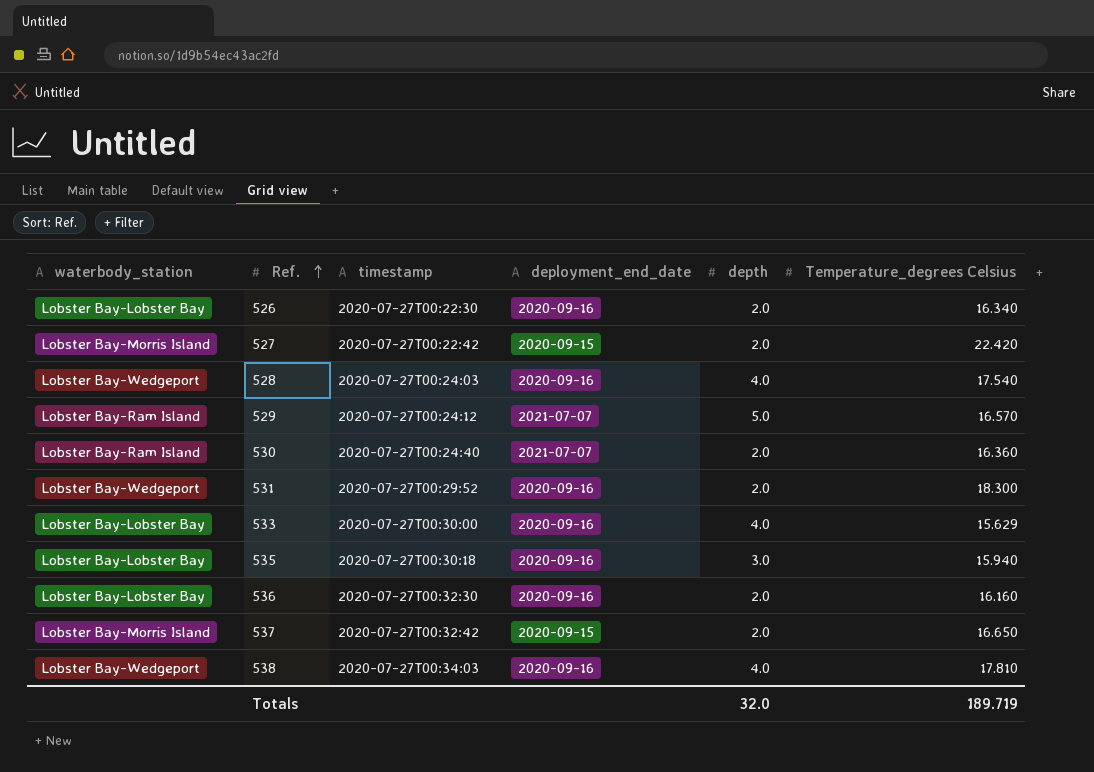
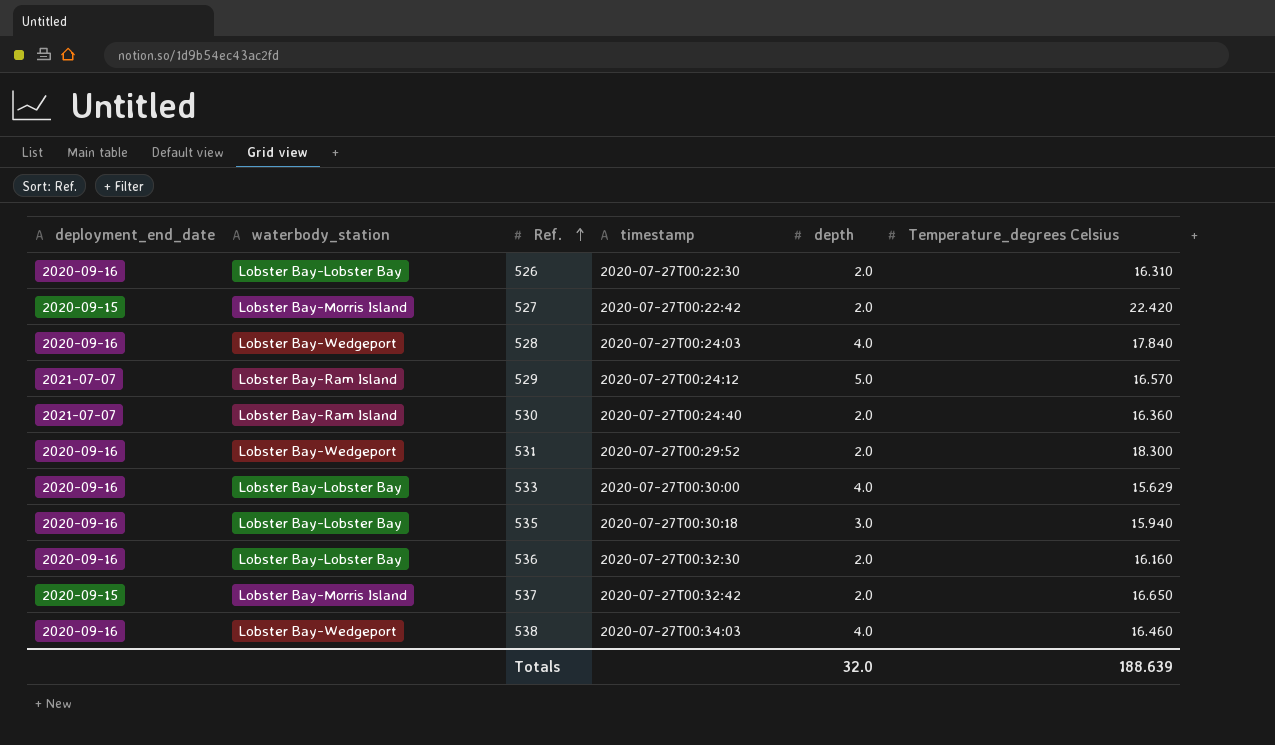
column deployment_end_date | position: 4 -> 1
526 | Temperature_degrees Celsius: 16.340 -> 16.310
528 | Temperature_degrees Celsius: 17.540 -> 17.840
538 | Temperature_degrees Celsius: 17.810 -> 16.460
Totals | Temperature_degrees Celsius: 189.719 -> 188.639

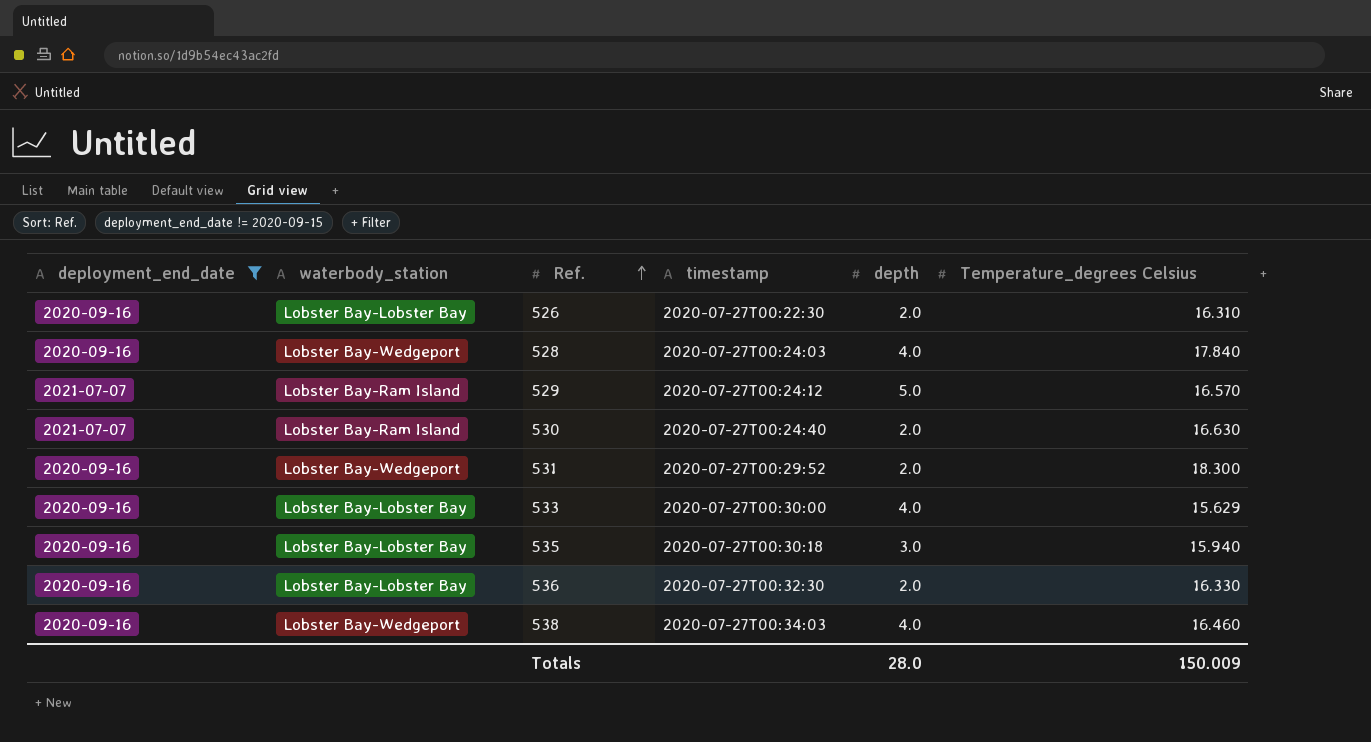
filter: none -> deployment_end_date != 2020-09-15
530 | Temperature_degrees Celsius: 16.360 -> 16.630
536 | Temperature_degrees Celsius: 16.160 -> 16.330
Totals | depth: 32.0 -> 28.0
Totals | Temperature_degrees Celsius: 188.639 -> 150.009

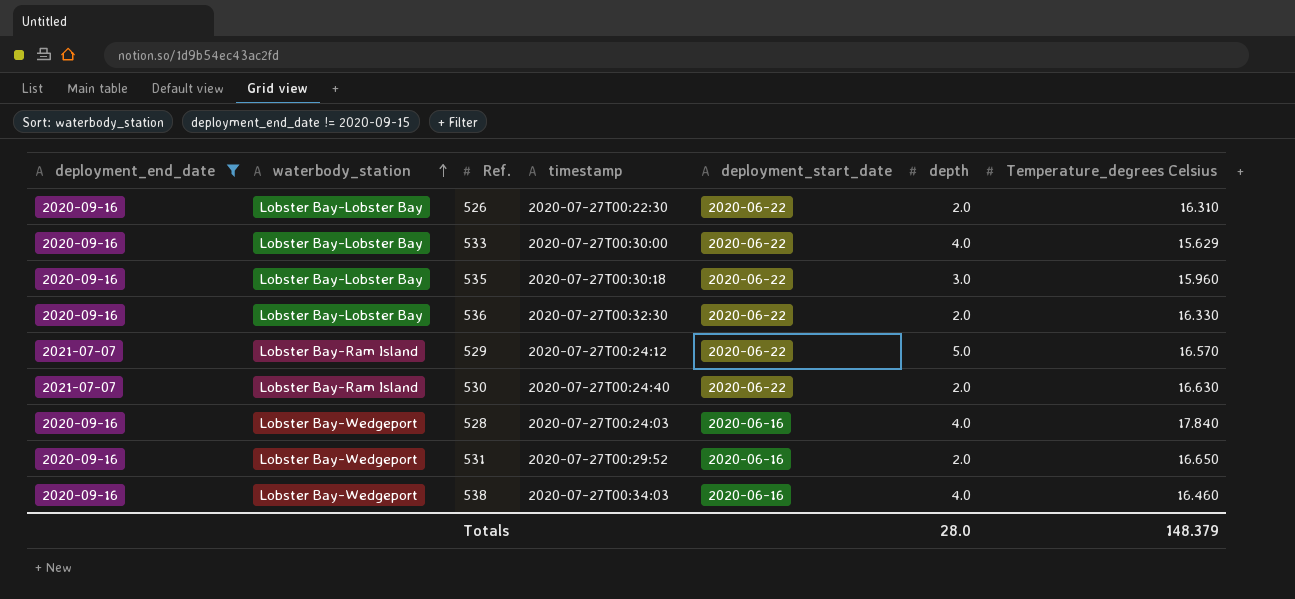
row order: Ref. ascending -> waterbody_station ascending
column deployment_start_date | position: none -> 5
535 | Temperature_degrees Celsius: 15.940 -> 15.960
531 | Temperature_degrees Celsius: 18.300 -> 16.650
Totals | Temperature_degrees Celsius: 150.009 -> 148.379

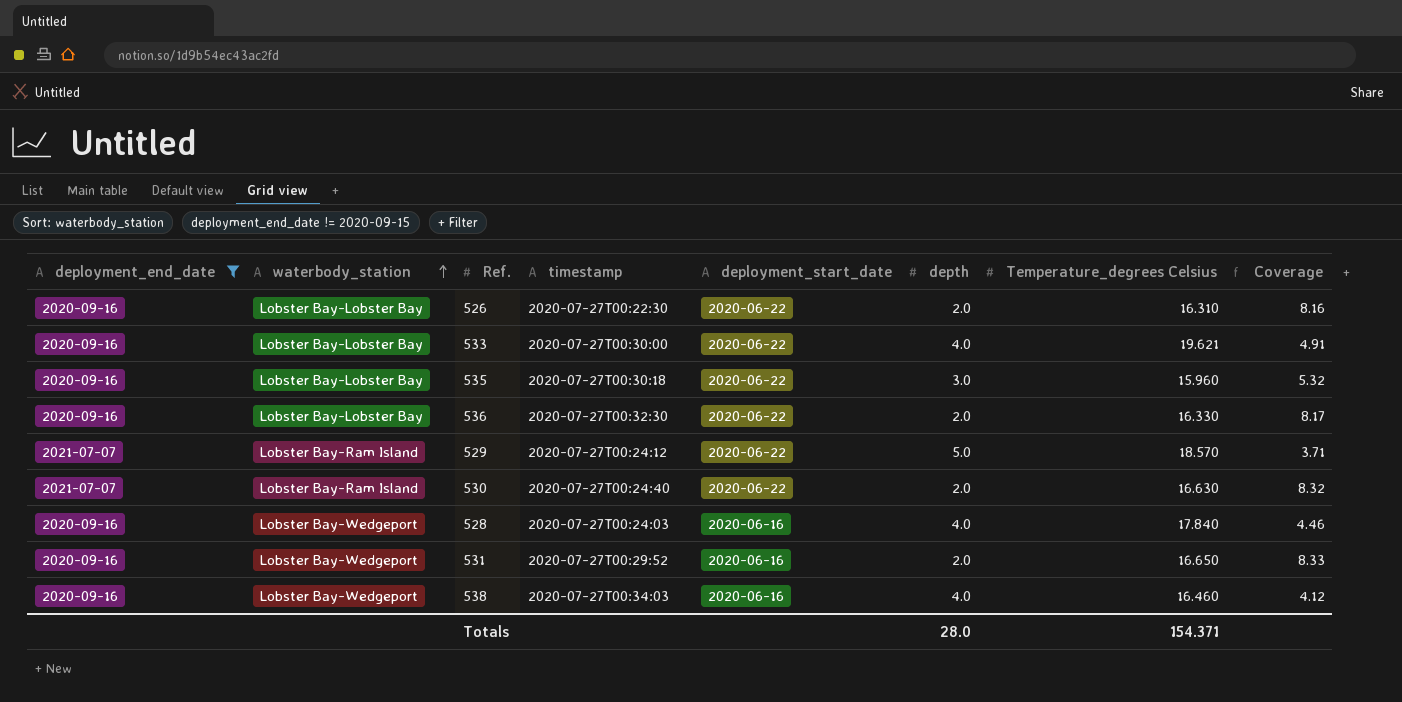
column Coverage | formula: none -> [Temperature_degrees Celsius] / [depth]
533 | Temperature_degrees Celsius: 15.629 -> 19.621
529 | Temperature_degrees Celsius: 16.570 -> 18.570
Totals | Temperature_degrees Celsius: 148.379 -> 154.371

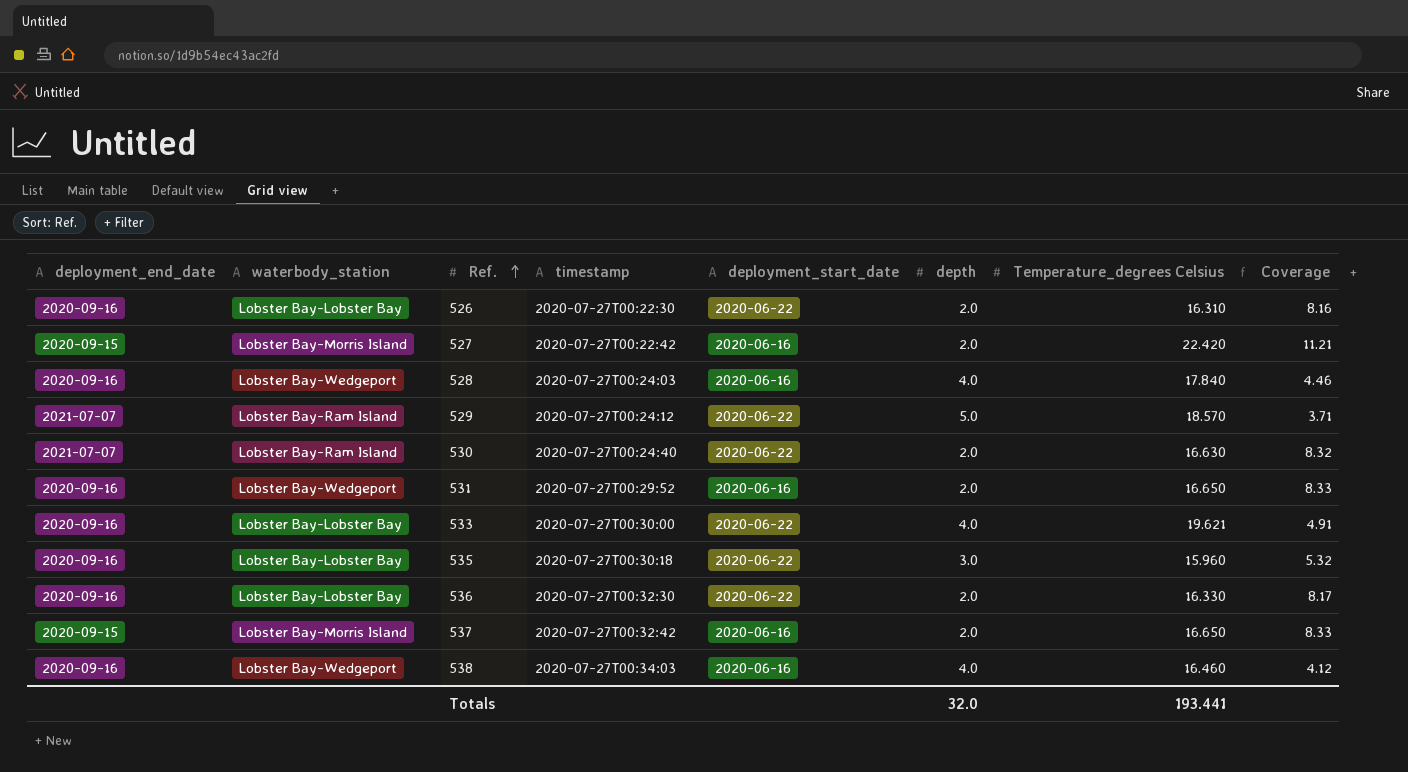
filter: deployment_end_date != 2020-09-15 -> none
row order: waterbody_station ascending -> Ref. ascending
Totals | depth: 28.0 -> 32.0
Totals | Temperature_degrees Celsius: 154.371 -> 193.441

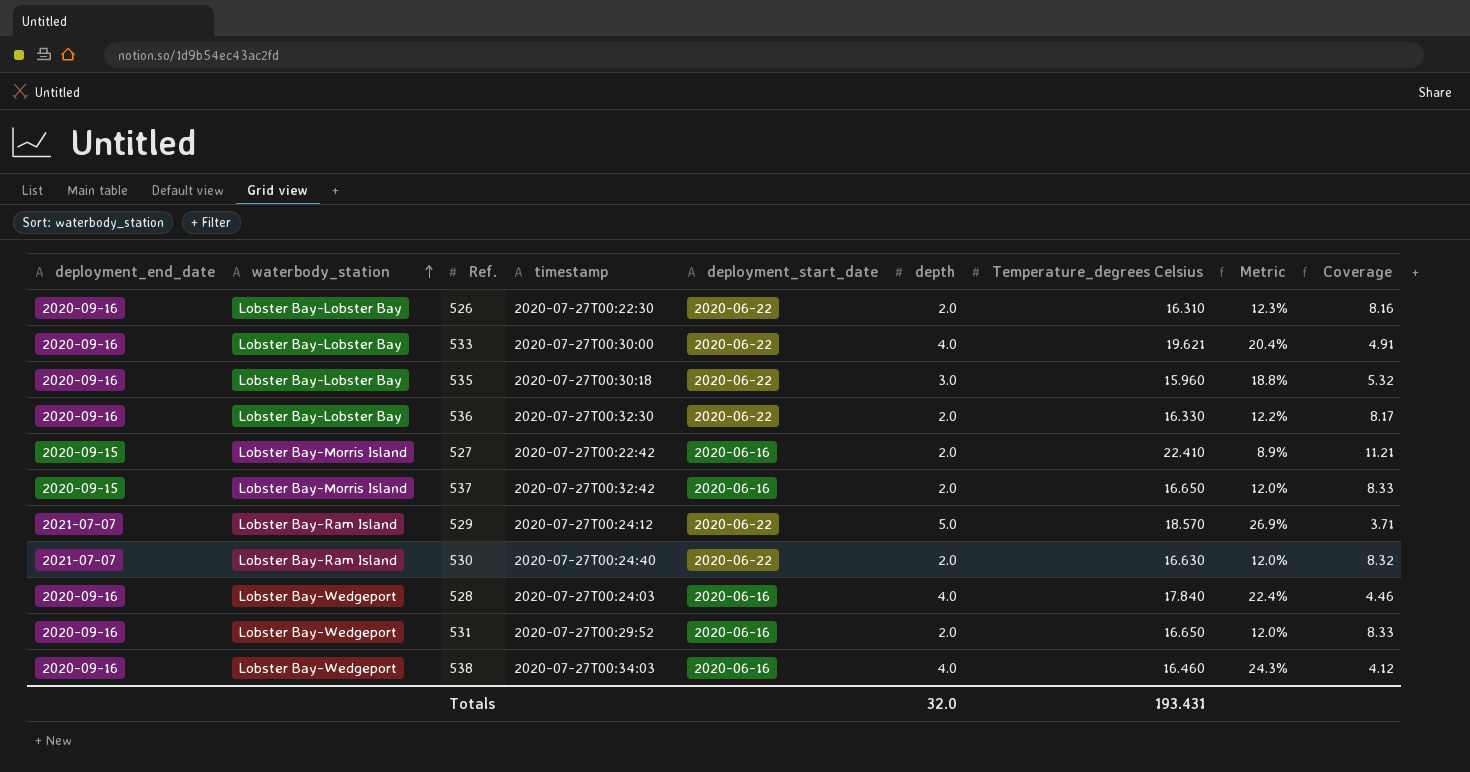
row order: Ref. ascending -> waterbody_station ascending
column Metric | formula: none -> [depth] / [Temperature_degrees Celsius]
527 | Temperature_degrees Celsius: 22.420 -> 22.410
Totals | Temperature_degrees Celsius: 193.441 -> 193.431

